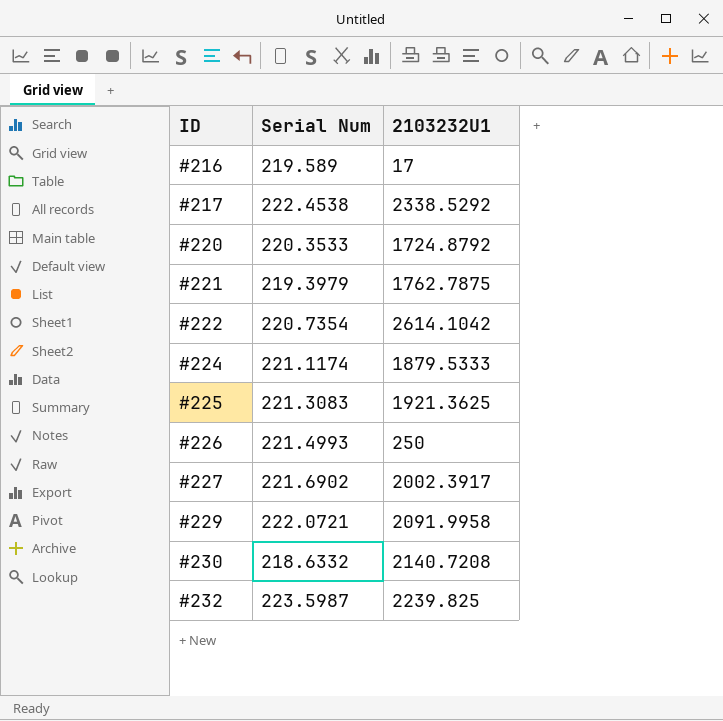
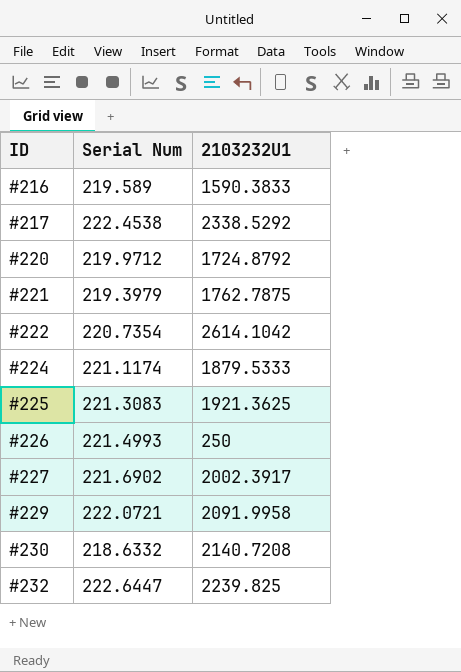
#216 | 2103232U1: 17 -> 1590.3833
#220 | Serial Num: 220.3533 -> 219.9712
#232 | Serial Num: 223.5987 -> 222.6447

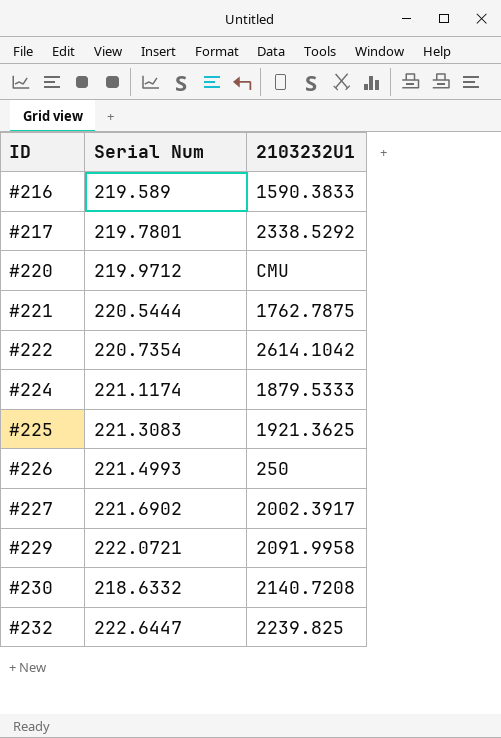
#217 | Serial Num: 222.4538 -> 219.7801
#220 | 2103232U1: 1724.8792 -> CMU
#221 | Serial Num: 219.3979 -> 220.5444

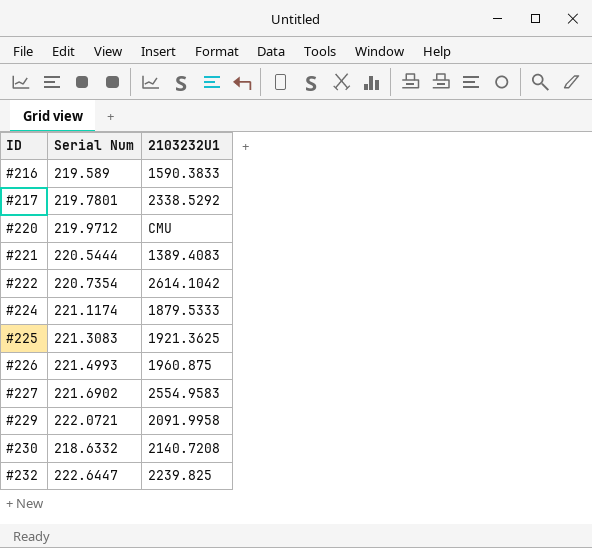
#221 | 2103232U1: 1762.7875 -> 1389.4083
#226 | 2103232U1: 250 -> 1960.875
#227 | 2103232U1: 2002.3917 -> 2554.9583

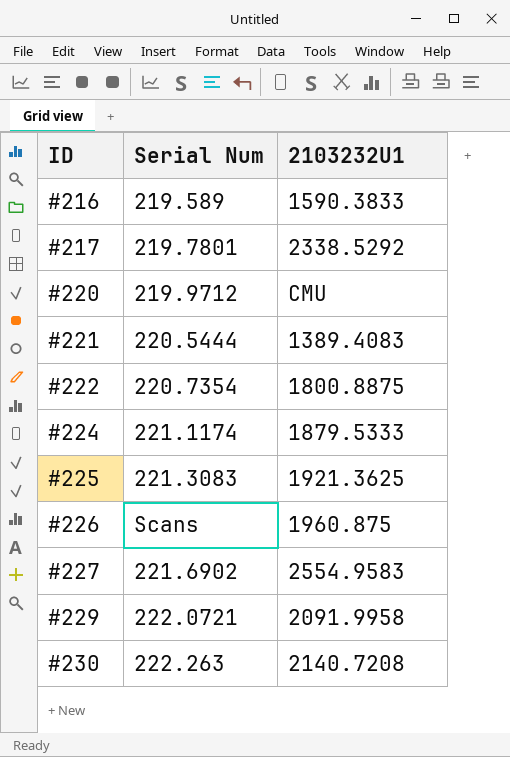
row #232: 222.6447 | 2239.825 -> none
#222 | 2103232U1: 2614.1042 -> 1800.8875
#226 | Serial Num: 221.4993 -> Scans
#230 | Serial Num: 218.6332 -> 222.263

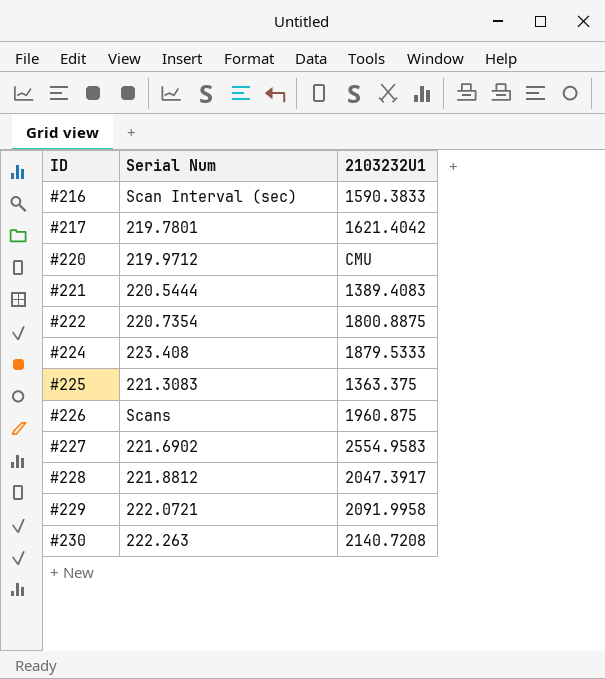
#216 | Serial Num: 219.589 -> Scan Interval (sec)
#217 | 2103232U1: 2338.5292 -> 1621.4042
#224 | Serial Num: 221.1174 -> 223.408
#225 | 2103232U1: 1921.3625 -> 1363.375
row #228: none -> 221.8812 | 2047.3917

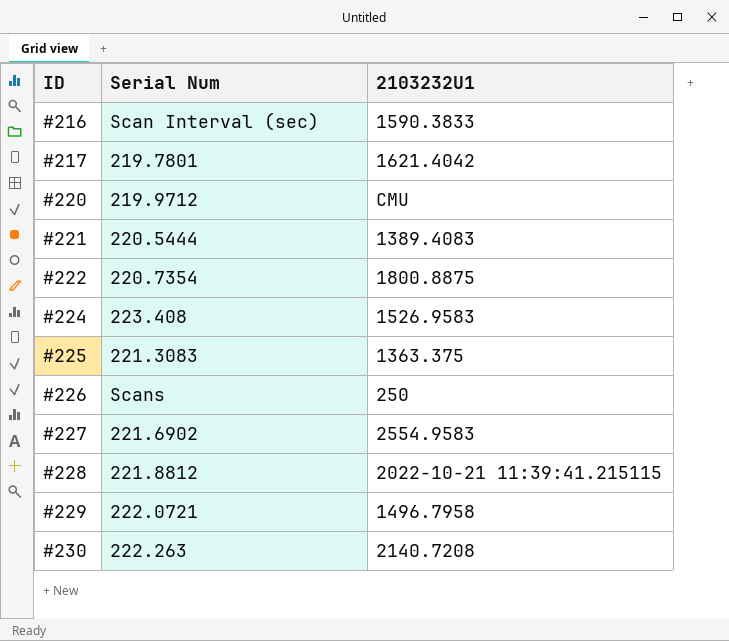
#224 | 2103232U1: 1879.5333 -> 1526.9583
#226 | 2103232U1: 1960.875 -> 250
#228 | 2103232U1: 2047.3917 -> 2022-10-21 11:39:41.215115
#229 | 2103232U1: 2091.9958 -> 1496.7958

